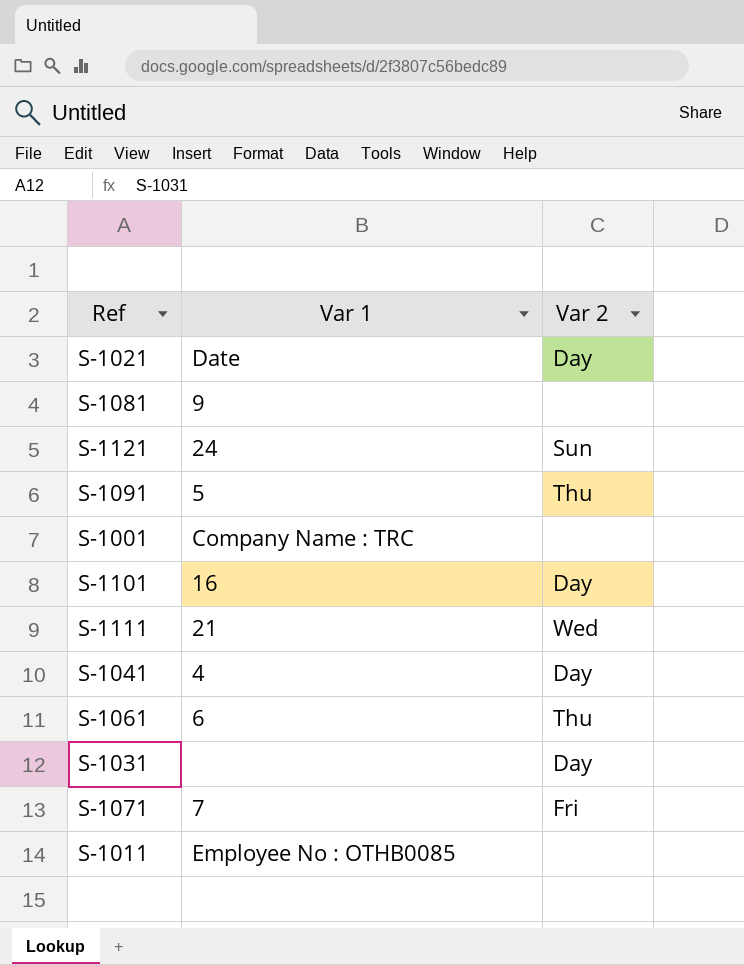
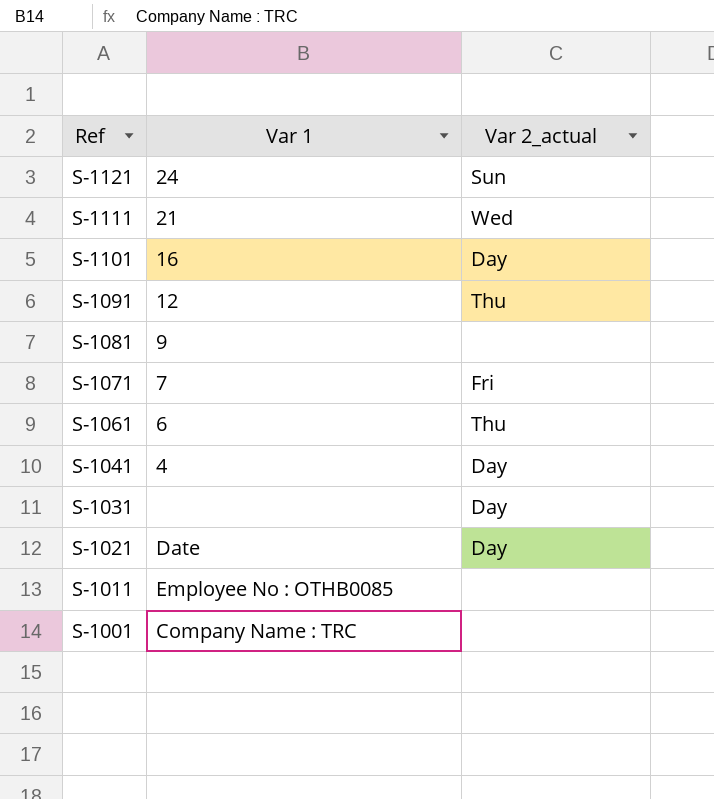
row order: none -> Ref descending
column name: Var 2 -> Var 2_actual
S-1091 | Var 1: 5 -> 12

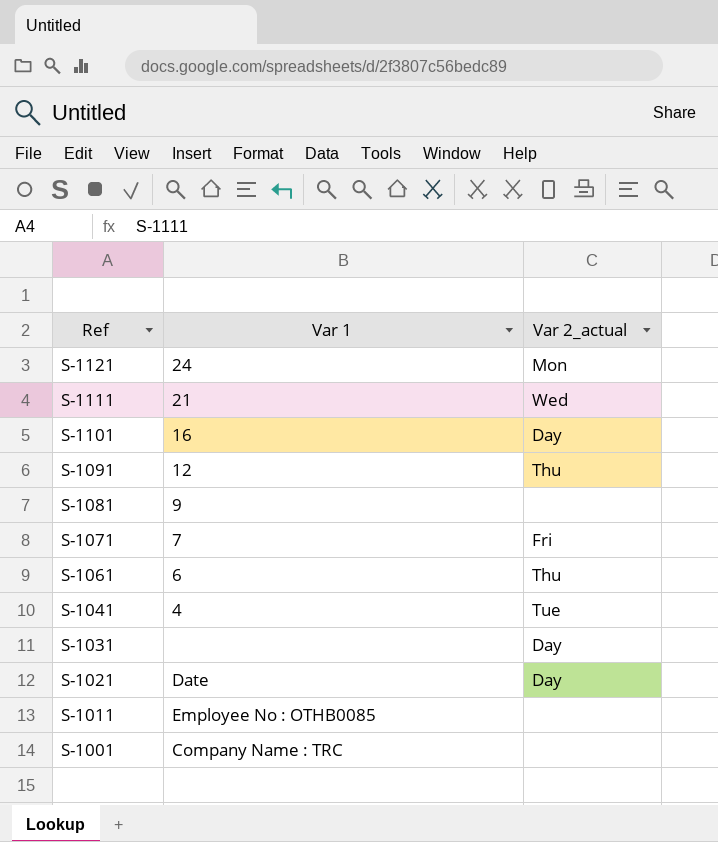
S-1121 | Var 2_actual: Sun -> Mon
S-1041 | Var 2_actual: Day -> Tue

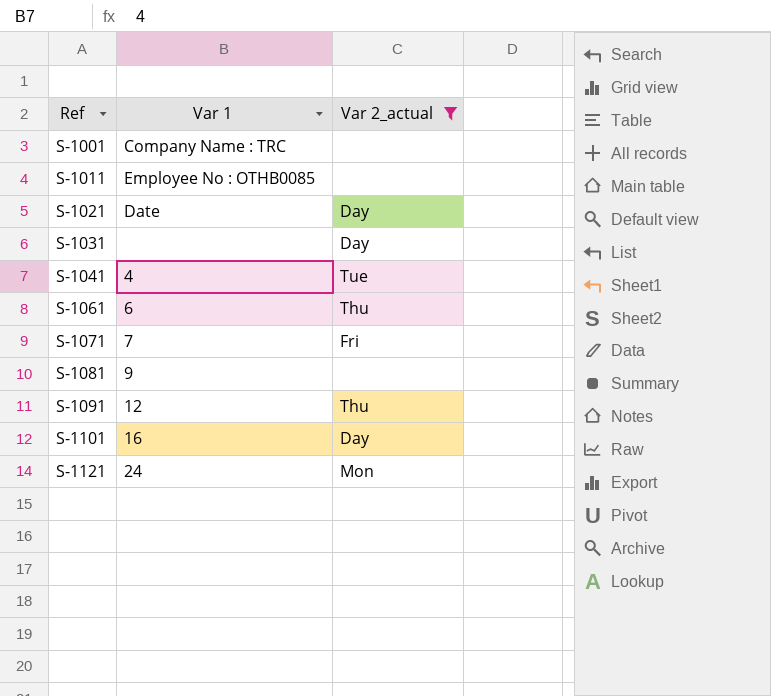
filter: none -> Var 2_actual != Wed
row order: Ref descending -> Ref ascending

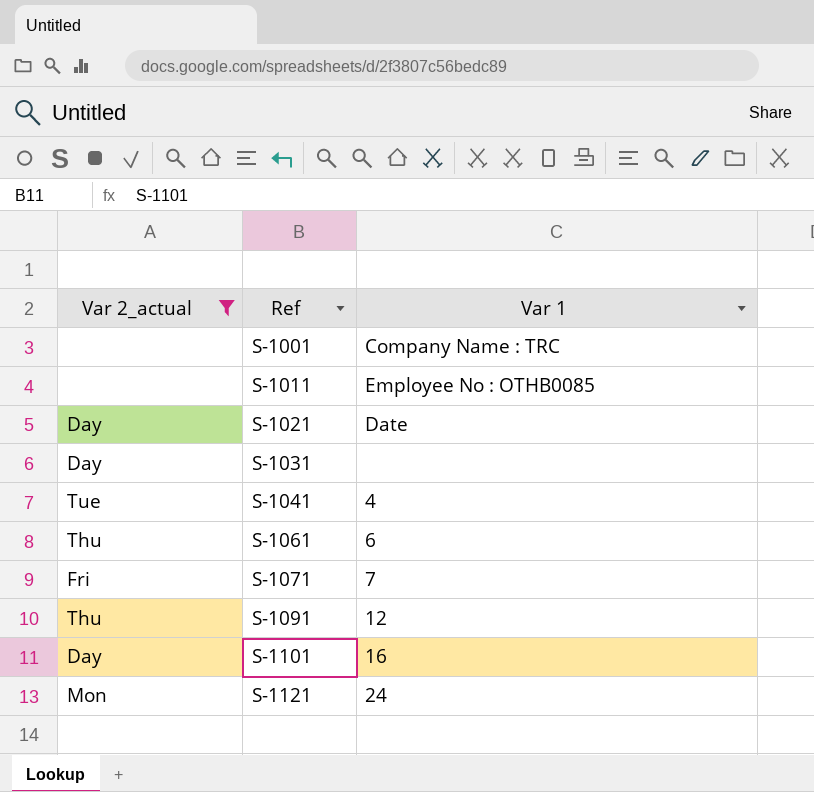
column Var 2_actual | position: 3 -> 1
row S-1081: 9 | none -> none

